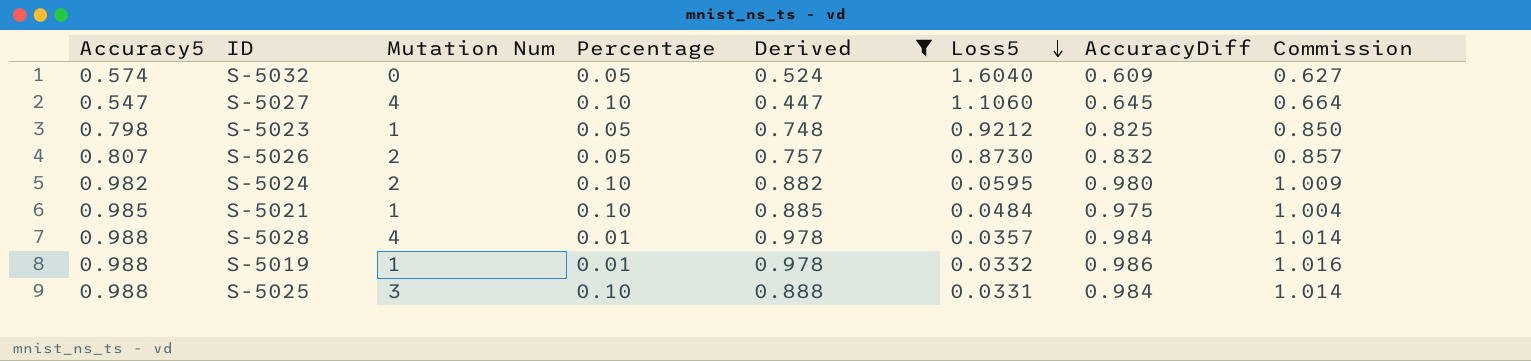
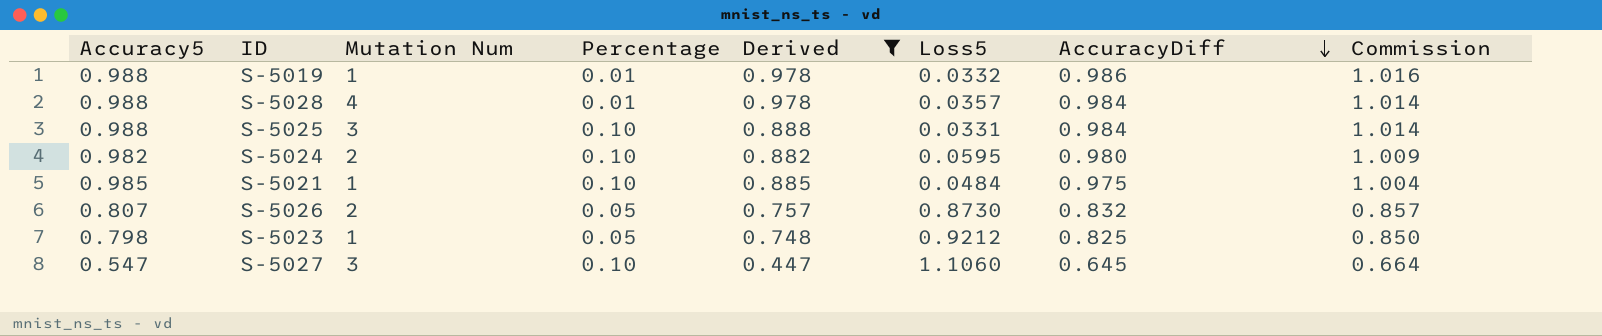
row order: Loss5 descending -> AccuracyDiff descending
row S-5032: 0.574 | 0 | 0.05 | 0.524 | 1.6040 | 0.609 | 0.627 -> none
S-5027 | Mutation Num: 4 -> 3

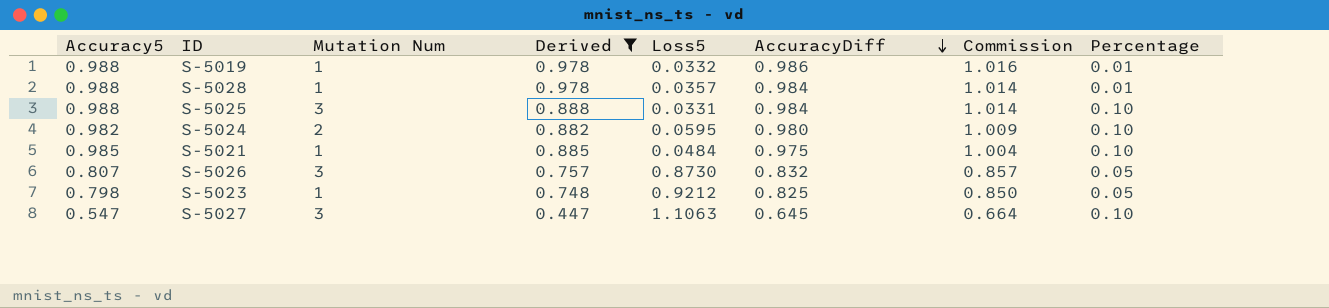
column Percentage | position: 4 -> 8
S-5028 | Mutation Num: 4 -> 1
S-5026 | Mutation Num: 2 -> 3
S-5027 | Loss5: 1.1060 -> 1.1063

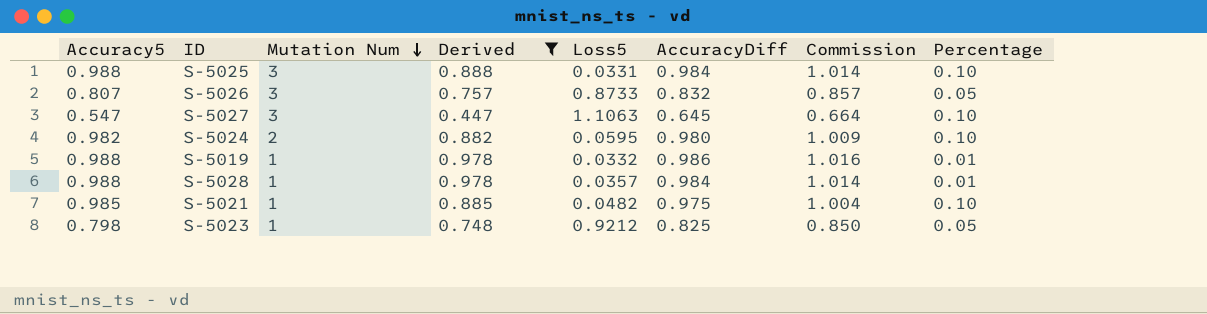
row order: AccuracyDiff descending -> Mutation Num descending
S-5026 | Loss5: 0.8730 -> 0.8733
S-5021 | Loss5: 0.0484 -> 0.0482

